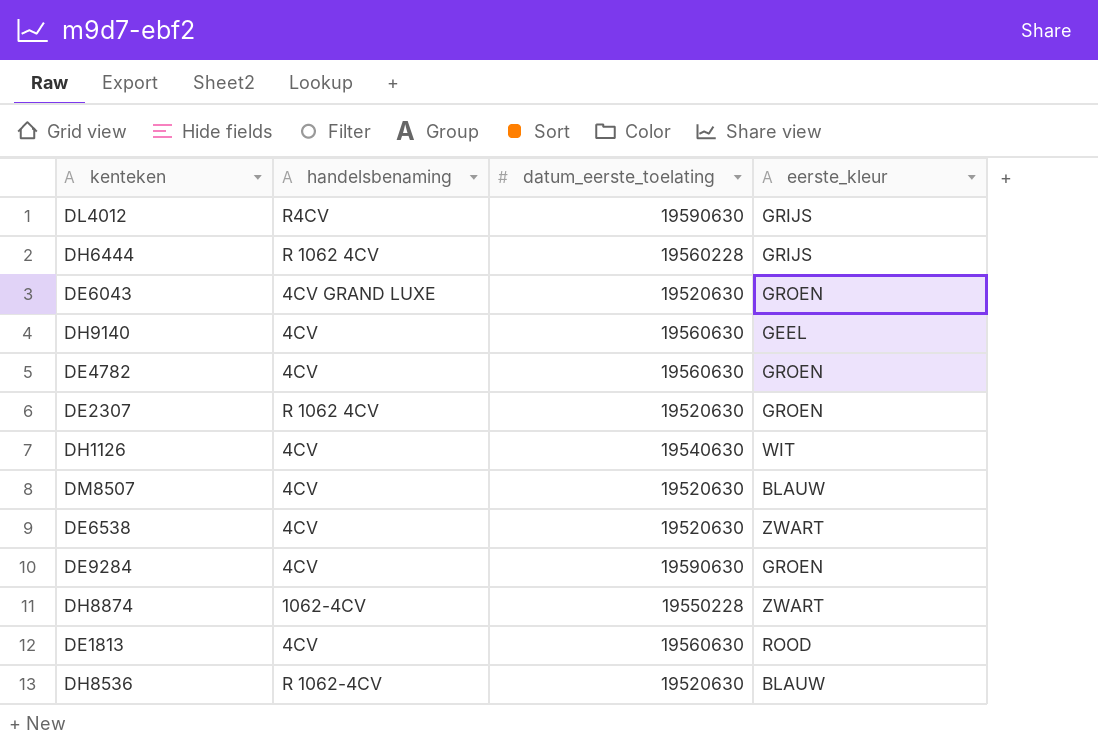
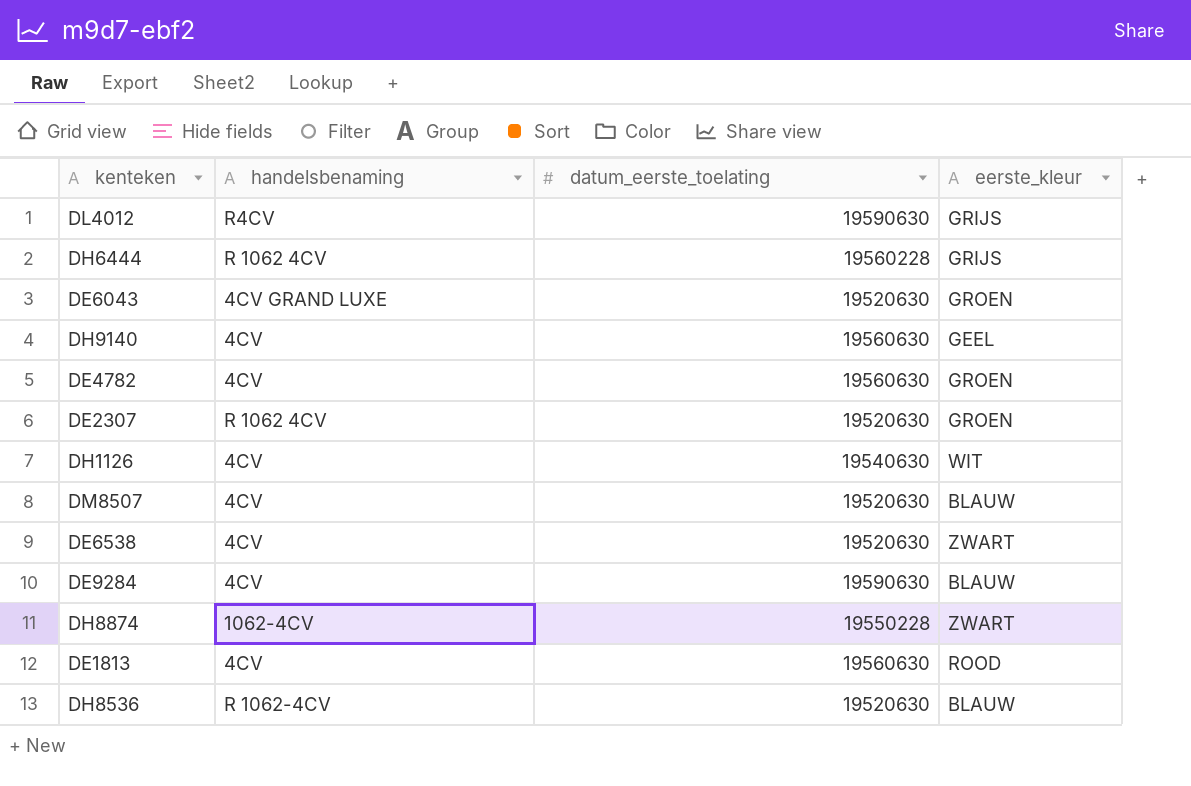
DE9284 | eerste_kleur: GROEN -> BLAUW

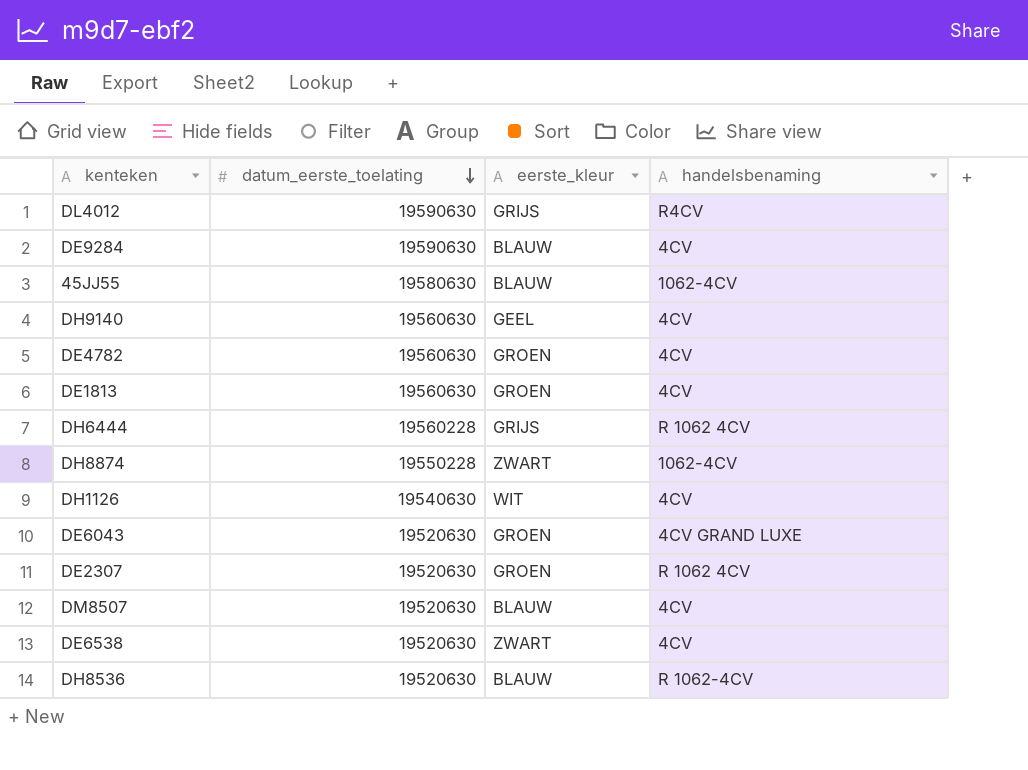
row order: none -> datum_eerste_toelating descending
column handelsbenaming | position: 2 -> 4
row 45JJ55: none -> 19580630 | BLAUW | 1062-4CV
DE1813 | eerste_kleur: ROOD -> GROEN

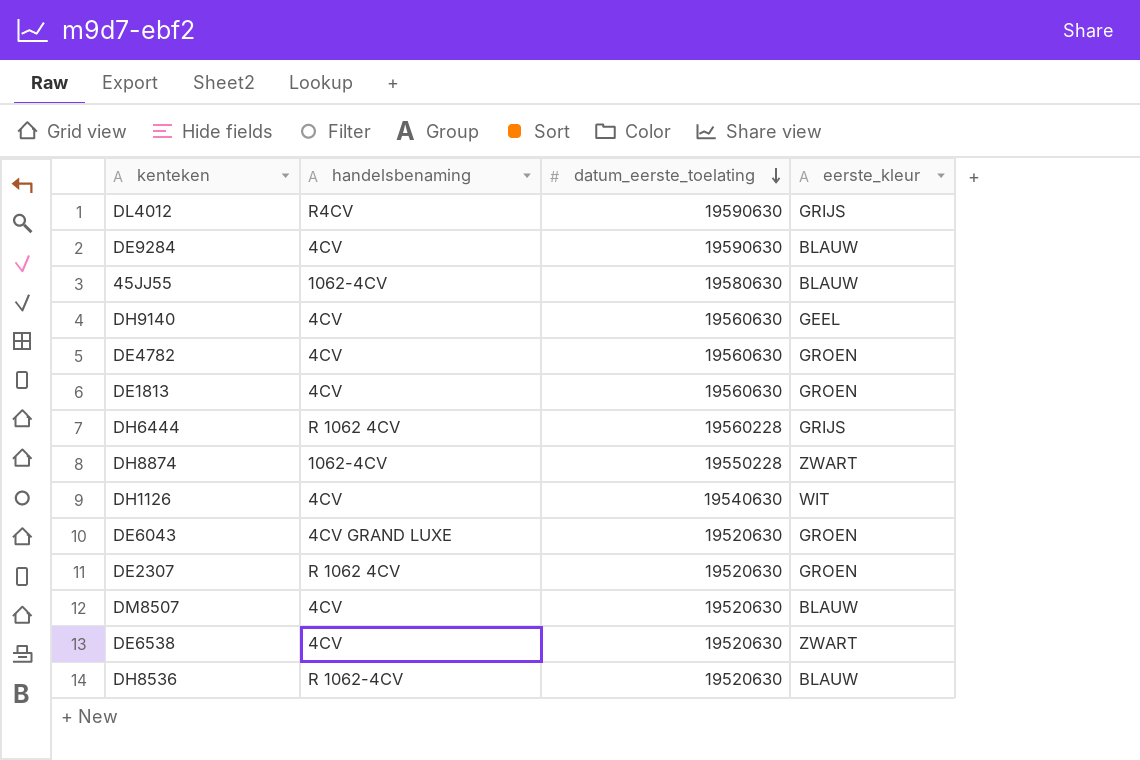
column handelsbenaming | position: 4 -> 2

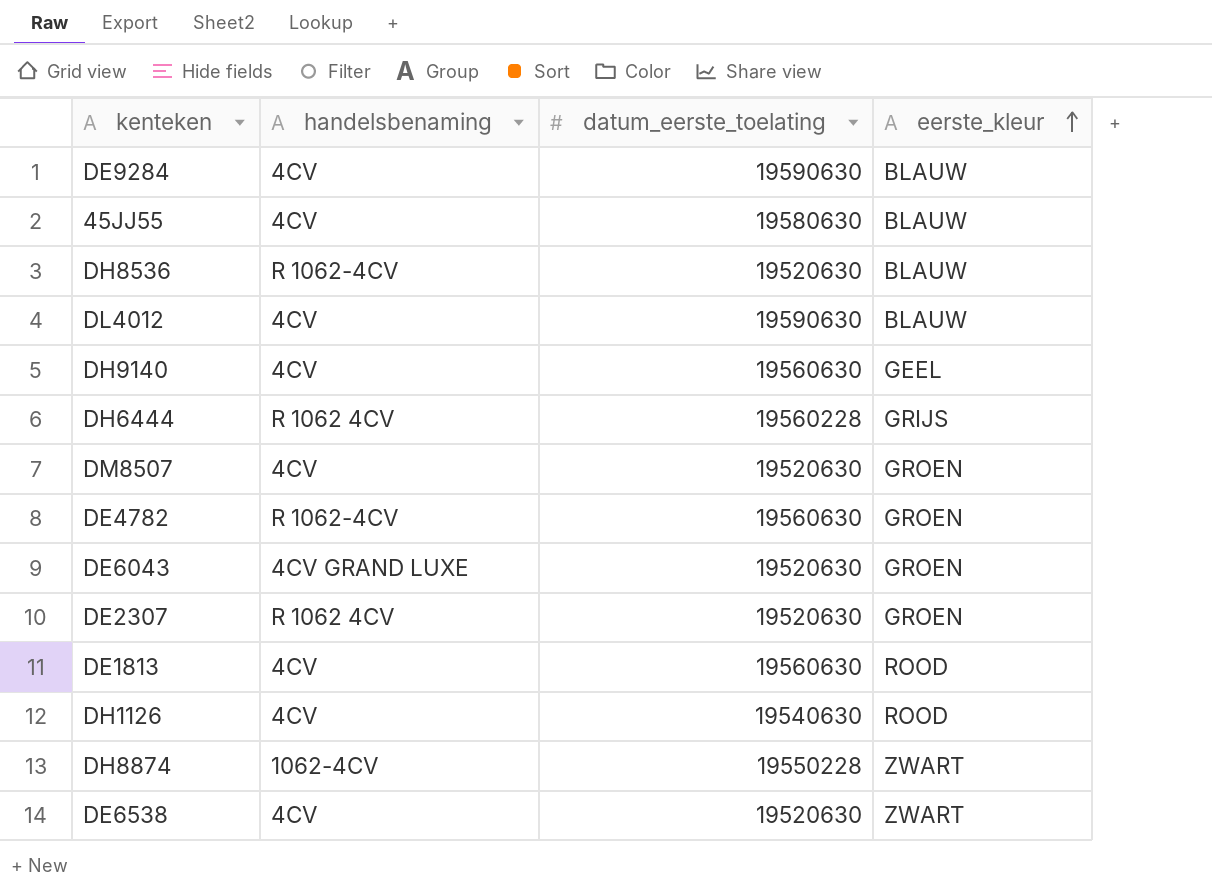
row order: datum_eerste_toelating descending -> eerste_kleur ascending
45JJ55 | handelsbenaming: 1062-4CV -> 4CV
DL4012 | handelsbenaming: R4CV -> 4CV
DL4012 | eerste_kleur: GRIJS -> BLAUW
DM8507 | eerste_kleur: BLAUW -> GROEN
DE4782 | handelsbenaming: 4CV -> R 1062-4CV
DE1813 | eerste_kleur: GROEN -> ROOD
DH1126 | eerste_kleur: WIT -> ROOD

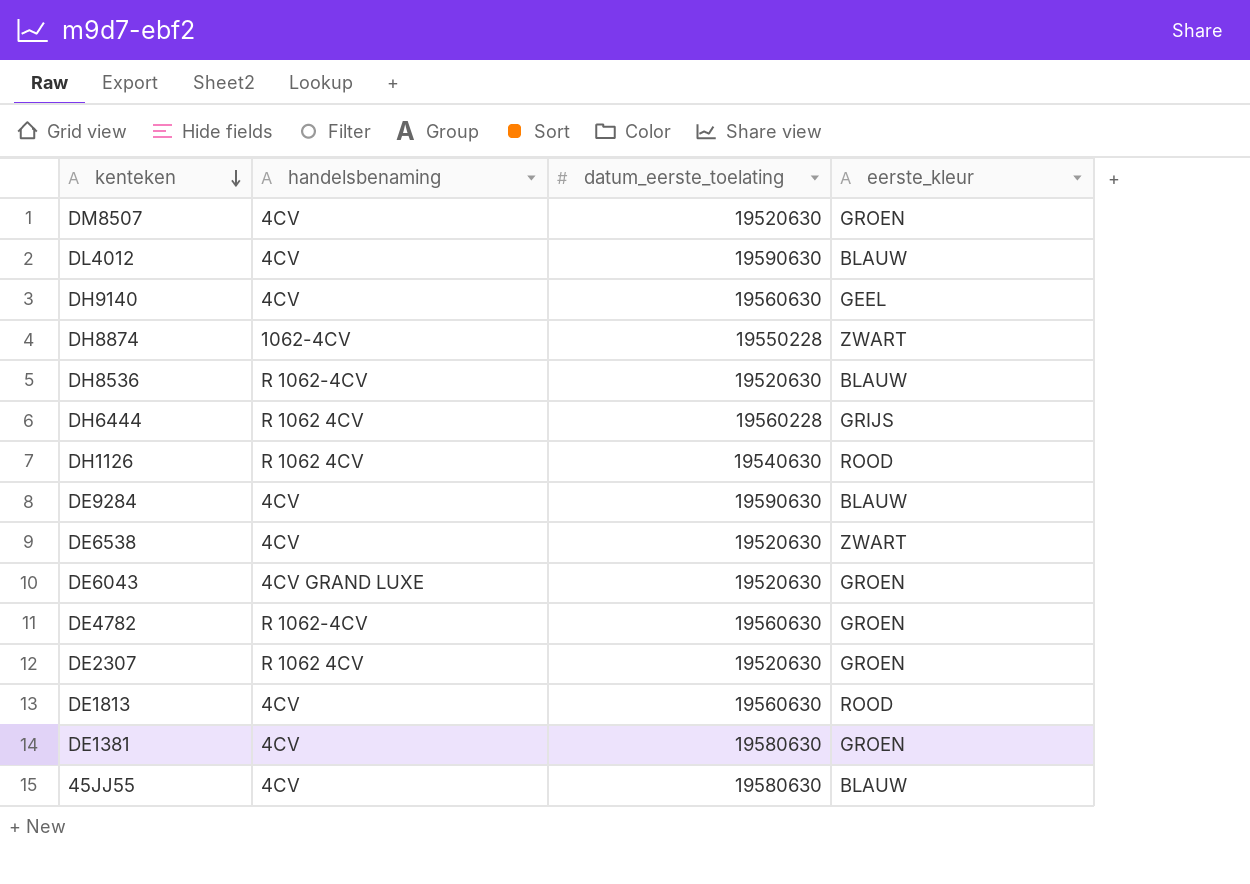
row order: eerste_kleur ascending -> kenteken descending
DH1126 | handelsbenaming: 4CV -> R 1062 4CV
row DE1381: none -> 4CV | 19580630 | GROEN

